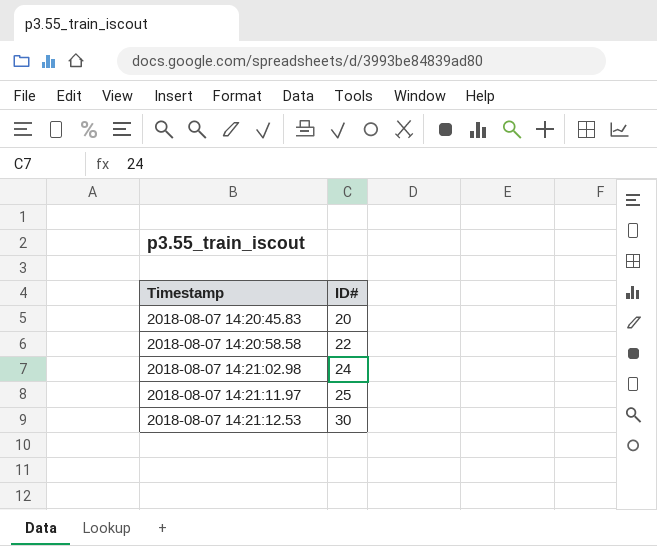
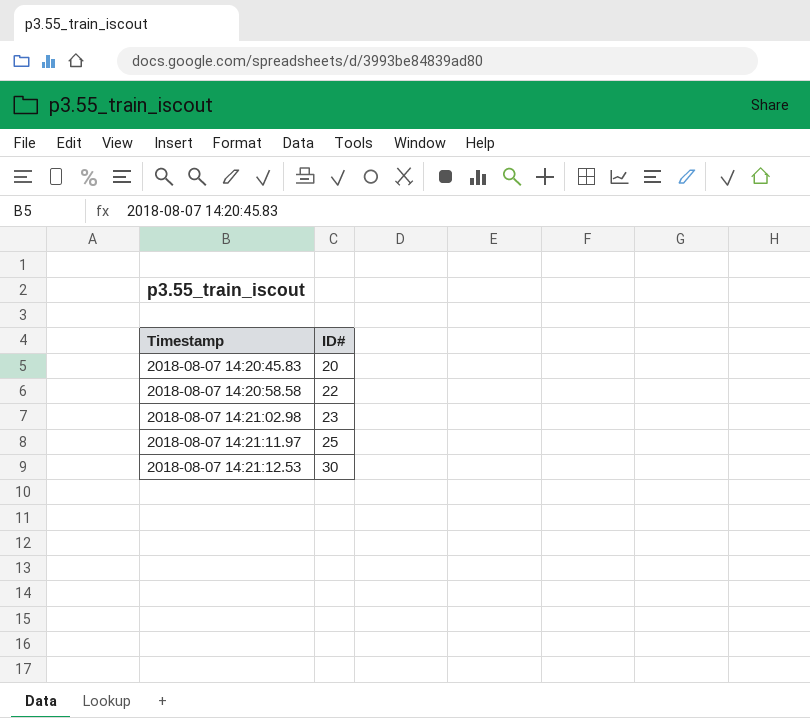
2018-08-07 14:21:02.98 | ID#: 24 -> 23

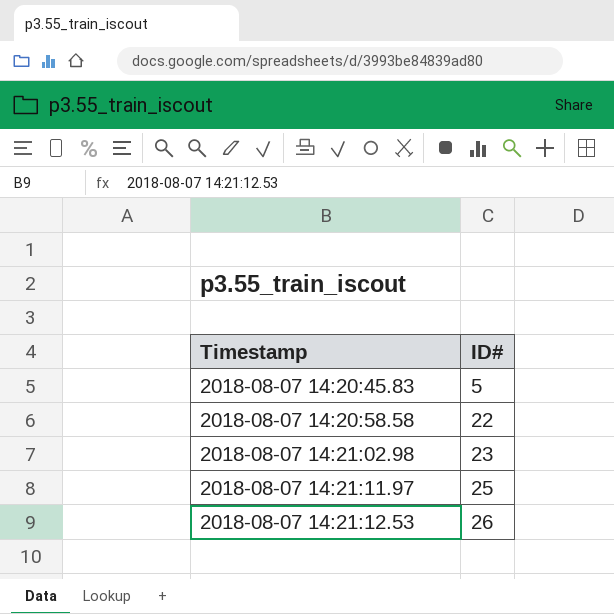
2018-08-07 14:20:45.83 | ID#: 20 -> 5
2018-08-07 14:21:12.53 | ID#: 30 -> 26

